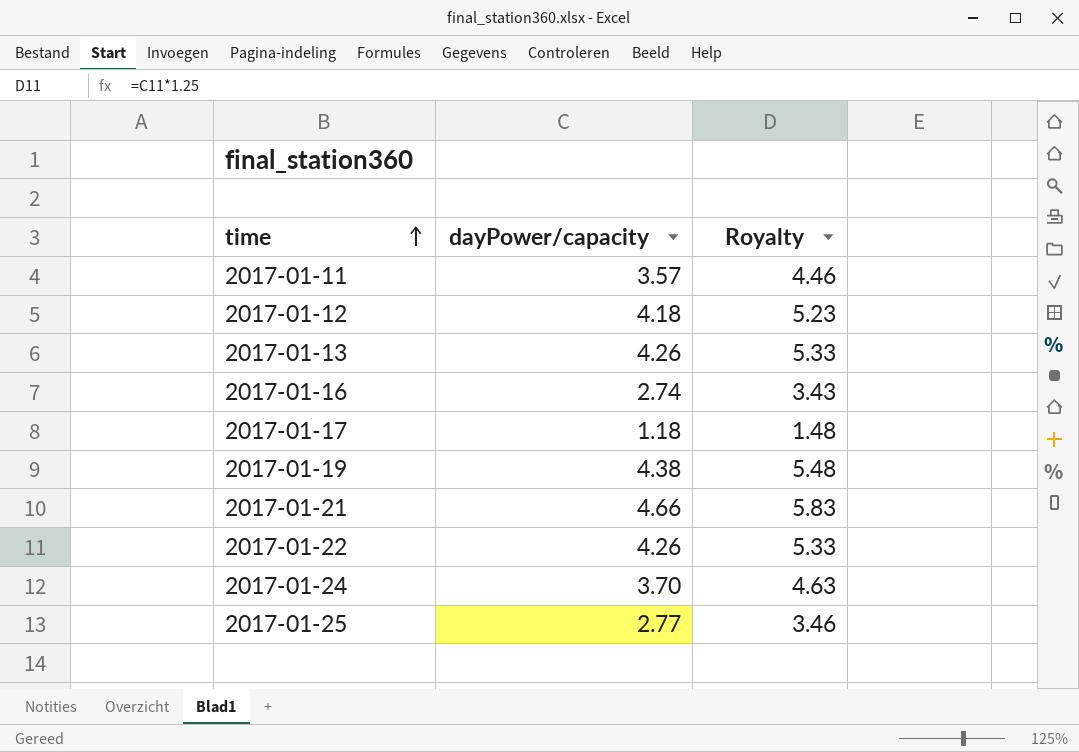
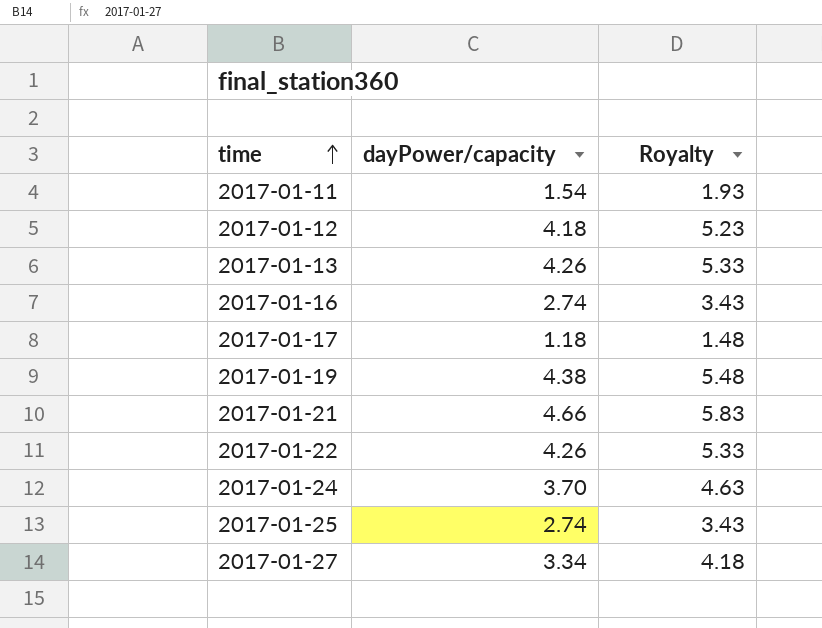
2017-01-11 | dayPower/capacity: 3.57 -> 1.54
2017-01-11 | Royalty: 4.46 -> 1.93
2017-01-25 | dayPower/capacity: 2.77 -> 2.74
2017-01-25 | Royalty: 3.46 -> 3.43
row 2017-01-27: none -> 3.34 | 4.18

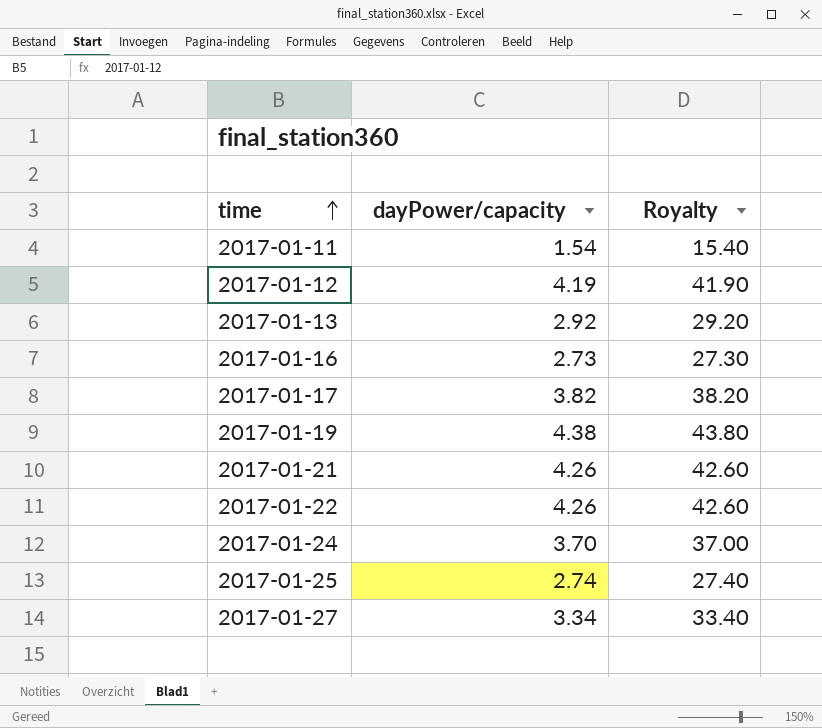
column Royalty | formula: [dayPower/capacity] * 1.25 -> [dayPower/capacity] * 10
2017-01-12 | dayPower/capacity: 4.18 -> 4.19
2017-01-13 | dayPower/capacity: 4.26 -> 2.92
2017-01-16 | dayPower/capacity: 2.74 -> 2.73
2017-01-17 | dayPower/capacity: 1.18 -> 3.82
2017-01-21 | dayPower/capacity: 4.66 -> 4.26

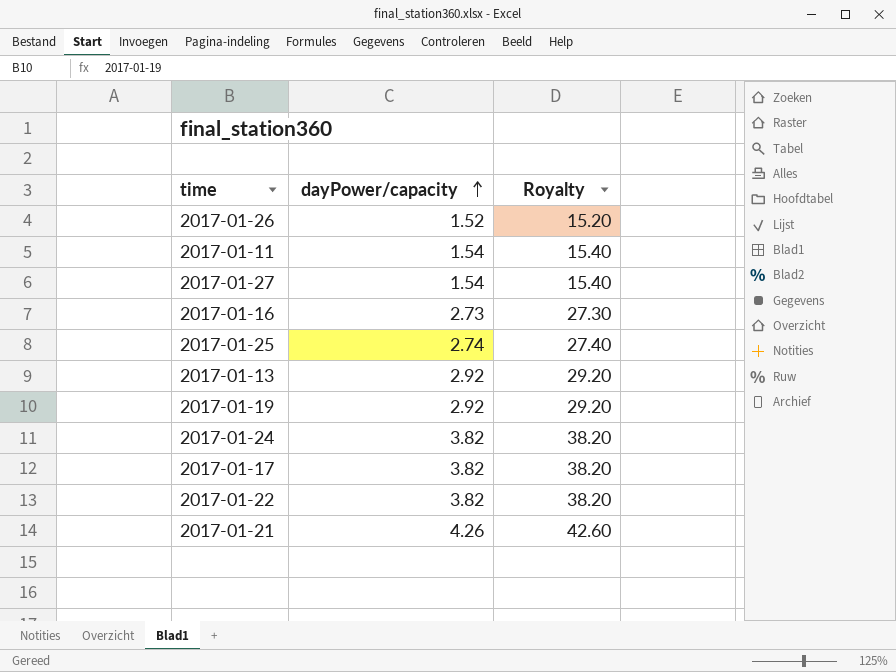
row order: time ascending -> dayPower/capacity ascending
row 2017-01-12: 4.19 | 41.90 -> none
row 2017-01-26: none -> 1.52 | 15.20
2017-01-27 | dayPower/capacity: 3.34 -> 1.54
2017-01-27 | Royalty: 33.40 -> 15.40
2017-01-19 | dayPower/capacity: 4.38 -> 2.92
2017-01-19 | Royalty: 43.80 -> 29.20
2017-01-24 | dayPower/capacity: 3.70 -> 3.82
2017-01-24 | Royalty: 37.00 -> 38.20
2017-01-22 | dayPower/capacity: 4.26 -> 3.82
2017-01-22 | Royalty: 42.60 -> 38.20

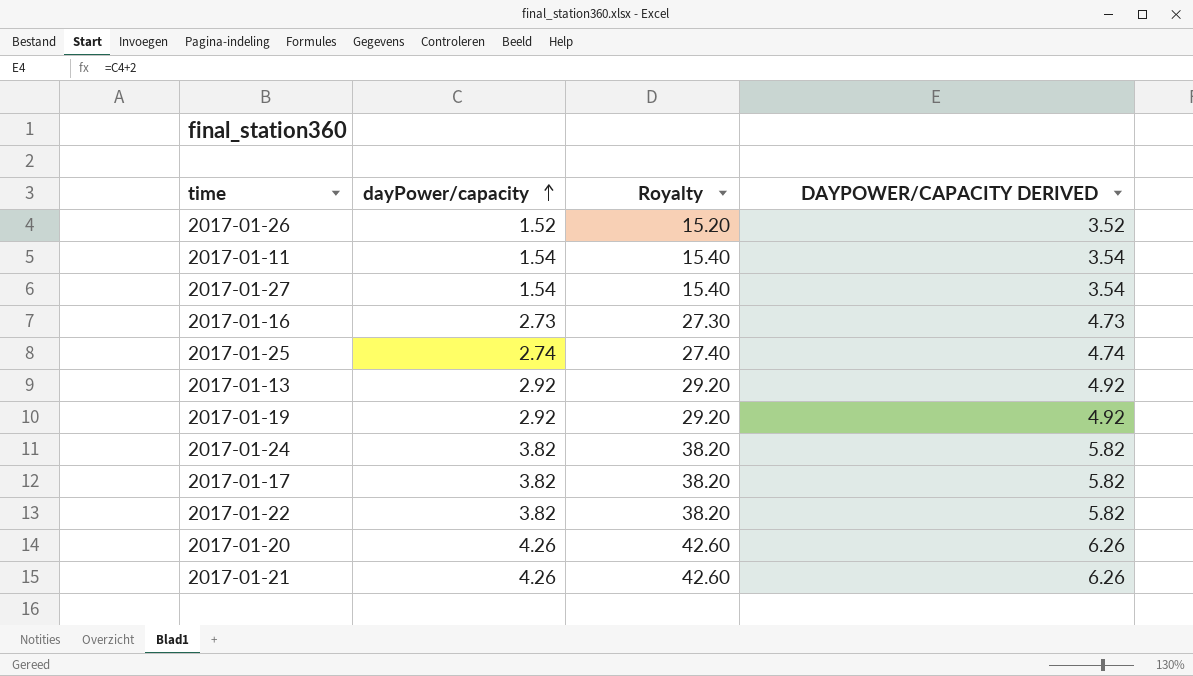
column DAYPOWER/CAPACITY DERIVED | formula: none -> [dayPower/capacity] + 2
row 2017-01-20: none -> 4.26 | 42.60 | 6.26

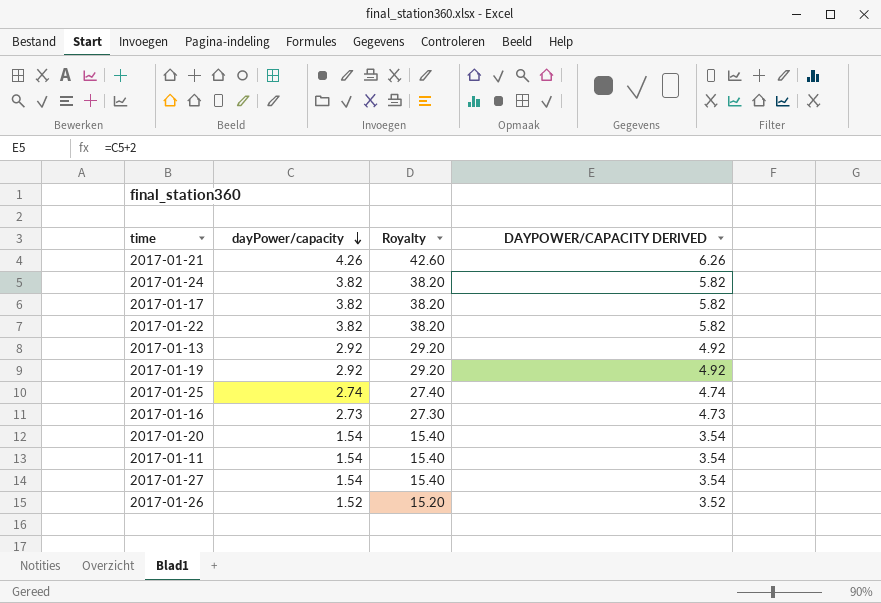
row order: dayPower/capacity ascending -> dayPower/capacity descending
2017-01-20 | dayPower/capacity: 4.26 -> 1.54
2017-01-20 | Royalty: 42.60 -> 15.40
2017-01-20 | DAYPOWER/CAPACITY DERIVED: 6.26 -> 3.54

